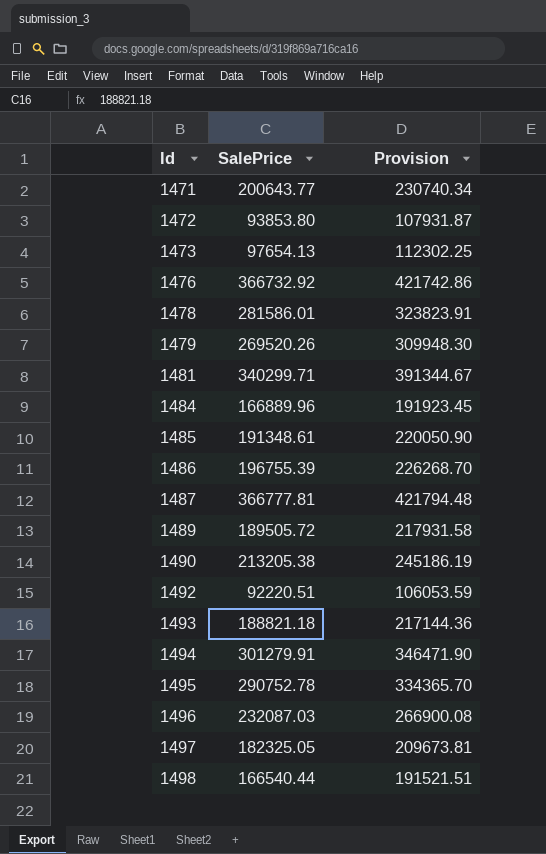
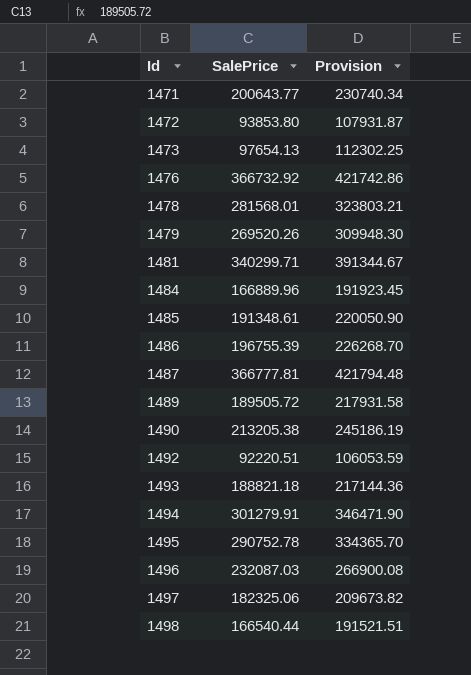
1478 | SalePrice: 281586.01 -> 281568.01
1478 | Provision: 323823.91 -> 323803.21
1497 | SalePrice: 182325.05 -> 182325.06
1497 | Provision: 209673.81 -> 209673.82

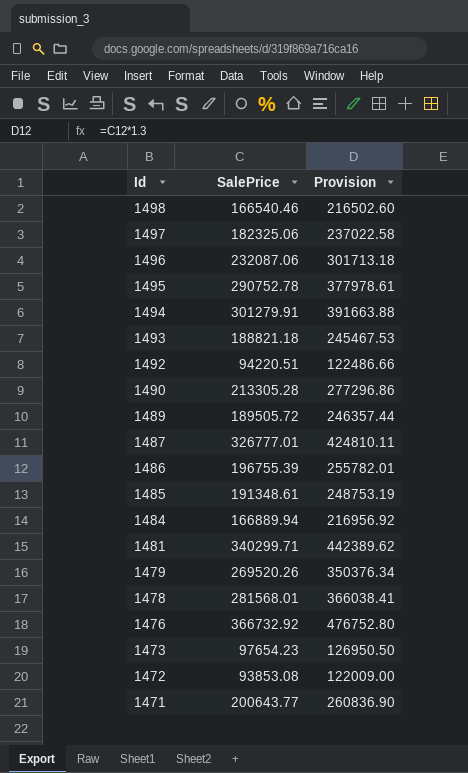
row order: Id ascending -> Id descending
column Provision | formula: [SalePrice] * 1.15 -> [SalePrice] * 1.3
1498 | SalePrice: 166540.44 -> 166540.46
1496 | SalePrice: 232087.03 -> 232087.06
1492 | SalePrice: 92220.51 -> 94220.51
1490 | SalePrice: 213205.38 -> 213305.28
1487 | SalePrice: 366777.81 -> 326777.01
1484 | SalePrice: 166889.96 -> 166889.94
1473 | SalePrice: 97654.13 -> 97654.23
1472 | SalePrice: 93853.80 -> 93853.08

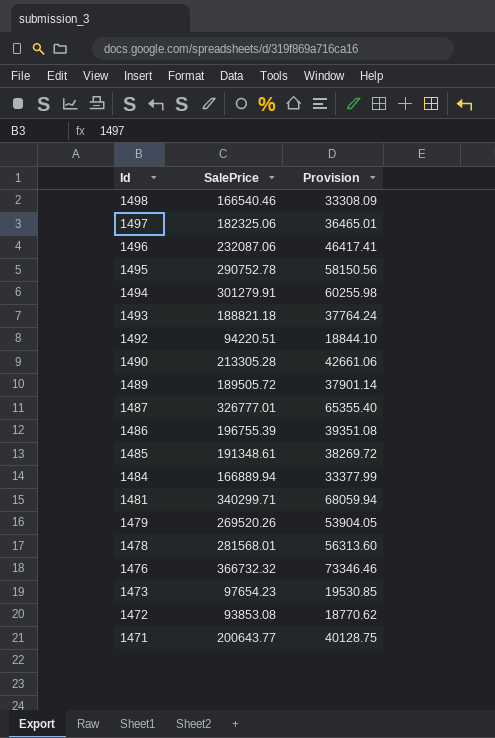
column Provision | formula: [SalePrice] * 1.3 -> [SalePrice] * 0.2
1476 | SalePrice: 366732.92 -> 366732.32

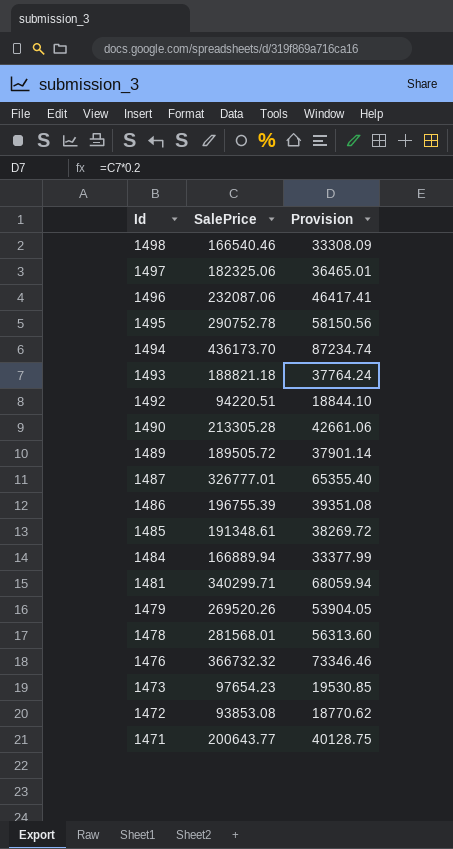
1494 | SalePrice: 301279.91 -> 436173.70
1494 | Provision: 60255.98 -> 87234.74

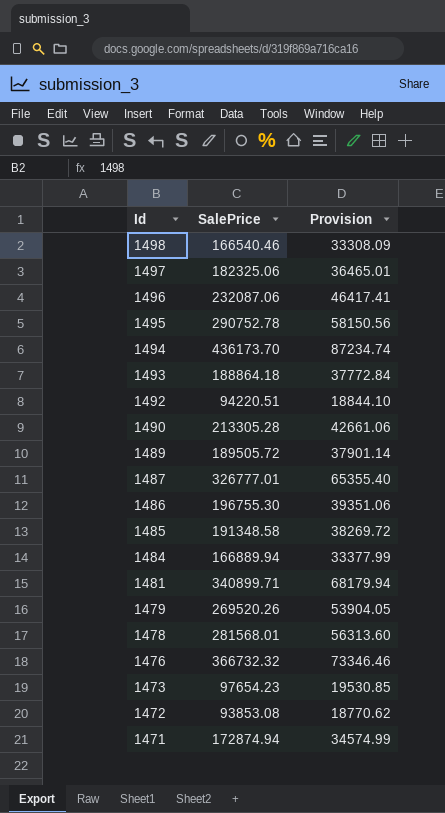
1493 | SalePrice: 188821.18 -> 188864.18
1493 | Provision: 37764.24 -> 37772.84
1486 | SalePrice: 196755.39 -> 196755.30
1486 | Provision: 39351.08 -> 39351.06
1485 | SalePrice: 191348.61 -> 191348.58
1481 | SalePrice: 340299.71 -> 340899.71
1481 | Provision: 68059.94 -> 68179.94
1471 | SalePrice: 200643.77 -> 172874.94
1471 | Provision: 40128.75 -> 34574.99

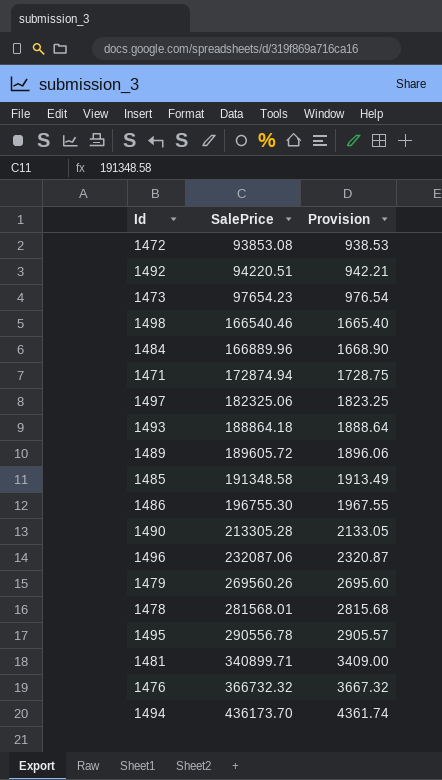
row order: Id descending -> SalePrice ascending
column Provision | formula: [SalePrice] * 0.2 -> [SalePrice] * 0.01
row 1487: 326777.01 | 65355.40 -> none
1484 | SalePrice: 166889.94 -> 166889.96
1489 | SalePrice: 189505.72 -> 189605.72
1479 | SalePrice: 269520.26 -> 269560.26
1495 | SalePrice: 290752.78 -> 290556.78

